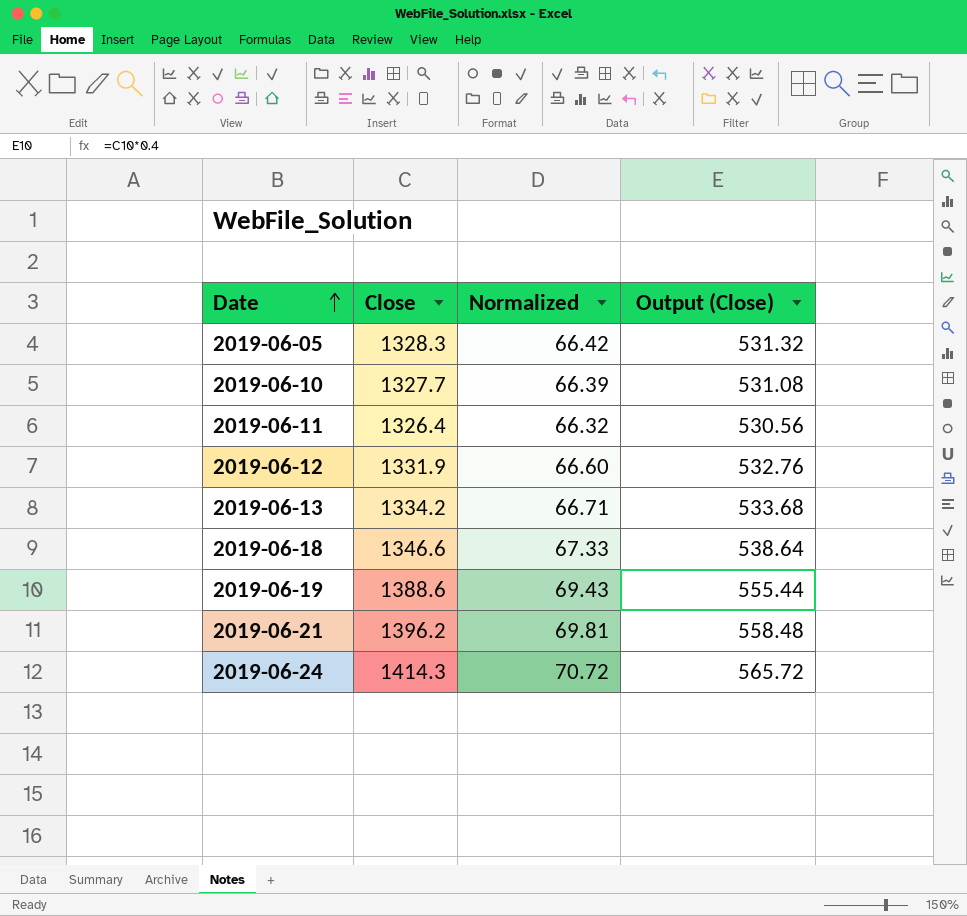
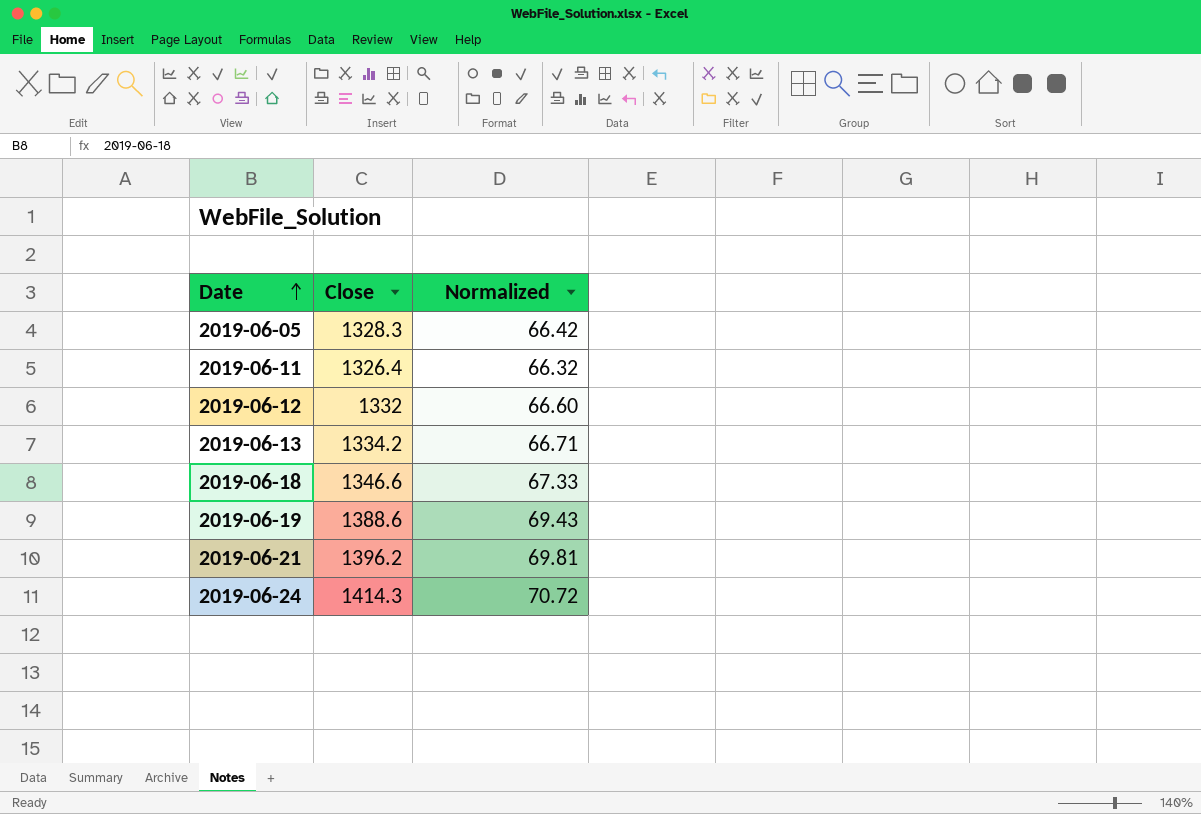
column Output (Close) | formula: [Close] * 0.4 -> none
row 2019-06-10: 1327.7 | 66.39 | 531.08 -> none
2019-06-12 | Close: 1331.9 -> 1332

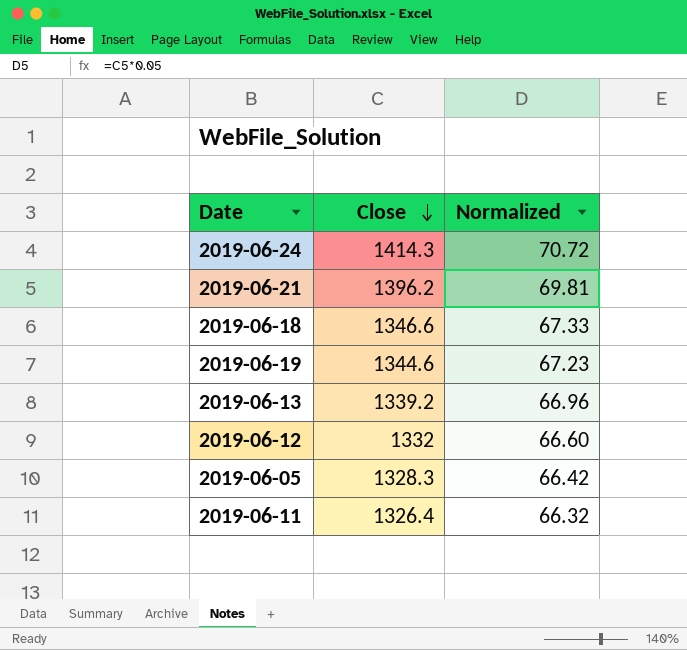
row order: Date ascending -> Close descending
2019-06-19 | Close: 1388.6 -> 1344.6
2019-06-19 | Normalized: 69.43 -> 67.23
2019-06-13 | Close: 1334.2 -> 1339.2
2019-06-13 | Normalized: 66.71 -> 66.96

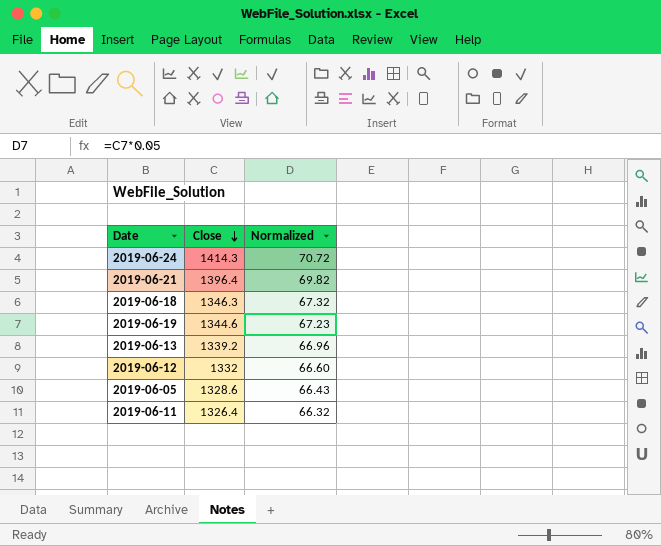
2019-06-21 | Close: 1396.2 -> 1396.4
2019-06-21 | Normalized: 69.81 -> 69.82
2019-06-18 | Close: 1346.6 -> 1346.3
2019-06-18 | Normalized: 67.33 -> 67.32
2019-06-05 | Close: 1328.3 -> 1328.6
2019-06-05 | Normalized: 66.42 -> 66.43

